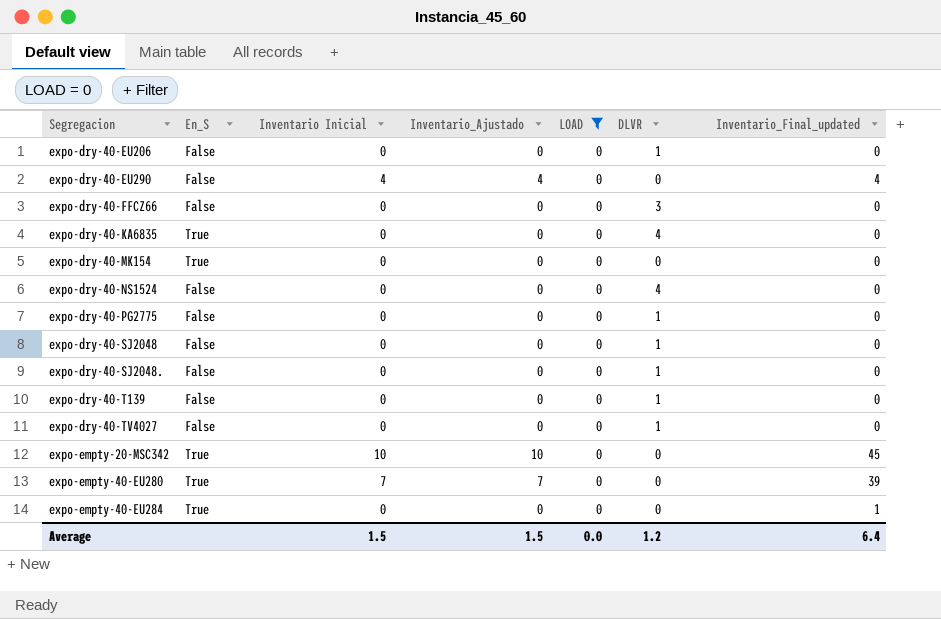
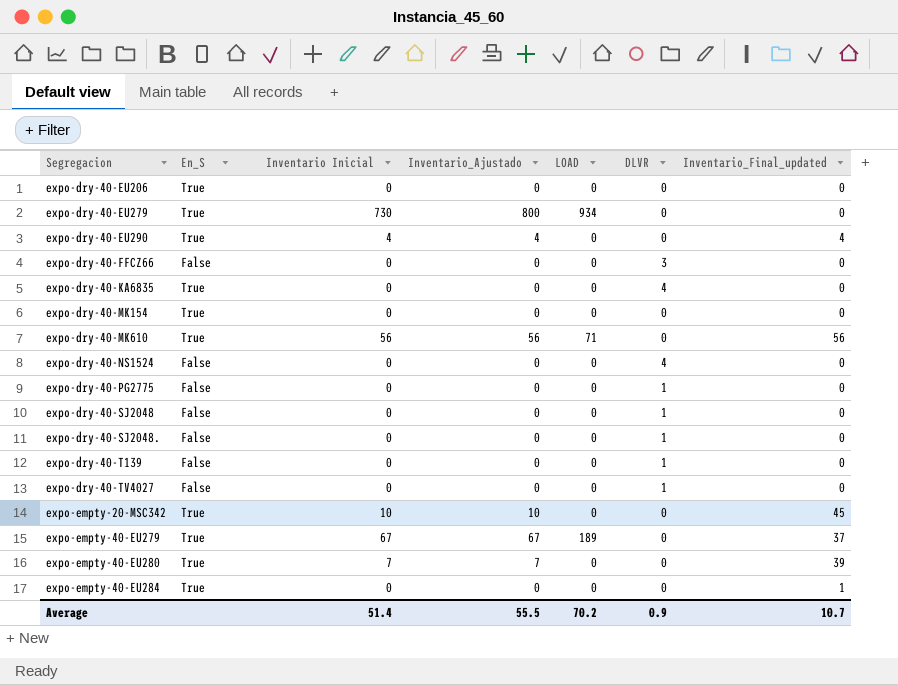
filter: LOAD = 0 -> none
expo-dry-40-EU206 | En_S: False -> True
expo-dry-40-EU206 | DLVR: 1 -> 0
expo-dry-40-EU290 | En_S: False -> True
Average | Inventario Inicial: 1.5 -> 51.4
Average | Inventario_Ajustado: 1.5 -> 55.5
Average | LOAD: 0.0 -> 70.2
Average | DLVR: 1.2 -> 0.9
Average | Inventario_Final_updated: 6.4 -> 10.7

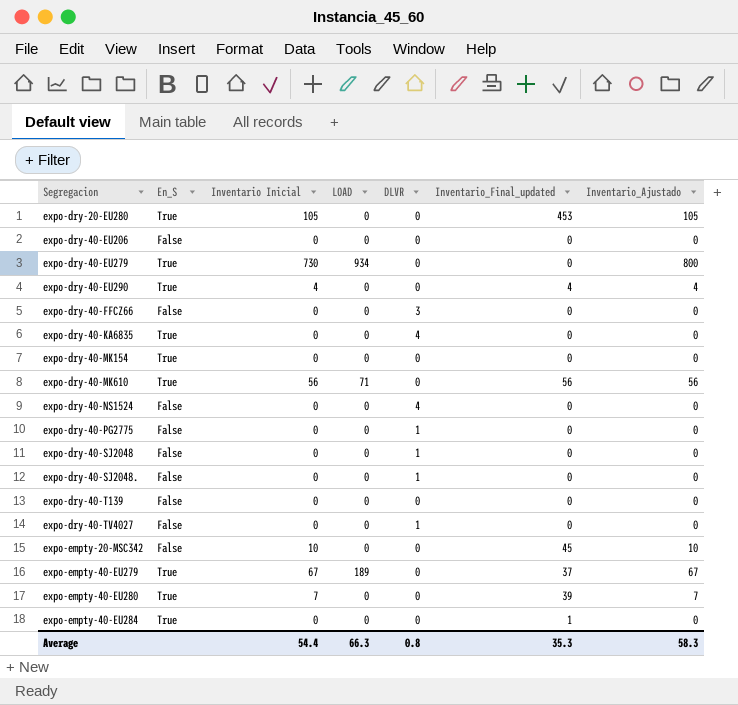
column Inventario_Ajustado | position: 4 -> 7
row expo-dry-20-EU280: none -> True | 105 | 0 | 0 | 453 | 105
expo-dry-40-EU206 | En_S: True -> False
expo-dry-40-T139 | DLVR: 1 -> 0
expo-empty-20-MSC342 | En_S: True -> False
Average | Inventario Inicial: 51.4 -> 54.4
Average | LOAD: 70.2 -> 66.3
Average | DLVR: 0.9 -> 0.8
Average | Inventario_Final_updated: 10.7 -> 35.3
Average | Inventario_Ajustado: 55.5 -> 58.3

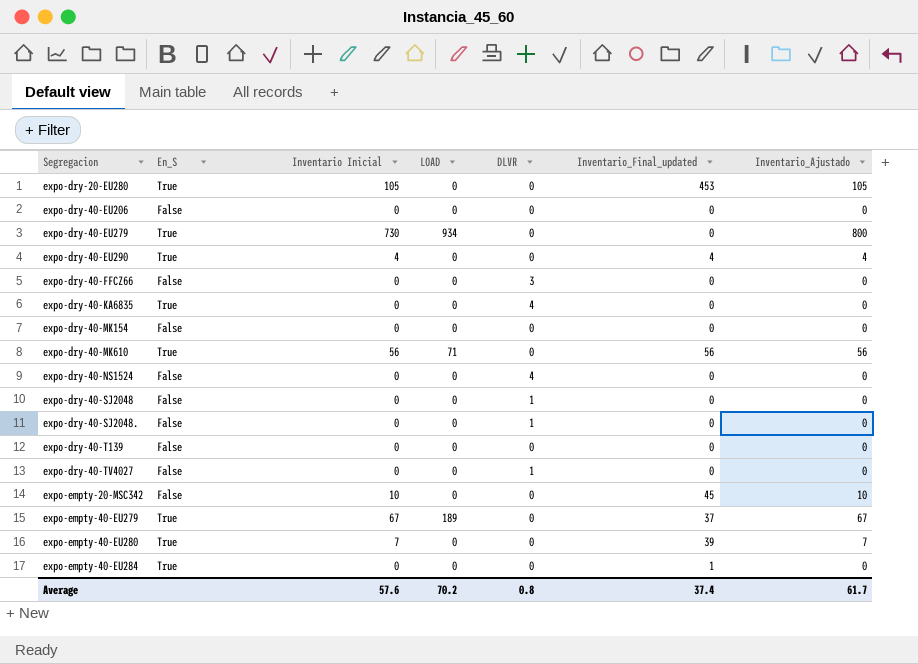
row expo-dry-40-PG2775: False | 0 | 0 | 1 | 0 | 0 -> none
expo-dry-40-MK154 | En_S: True -> False
Average | Inventario Inicial: 54.4 -> 57.6
Average | LOAD: 66.3 -> 70.2
Average | Inventario_Final_updated: 35.3 -> 37.4
Average | Inventario_Ajustado: 58.3 -> 61.7

